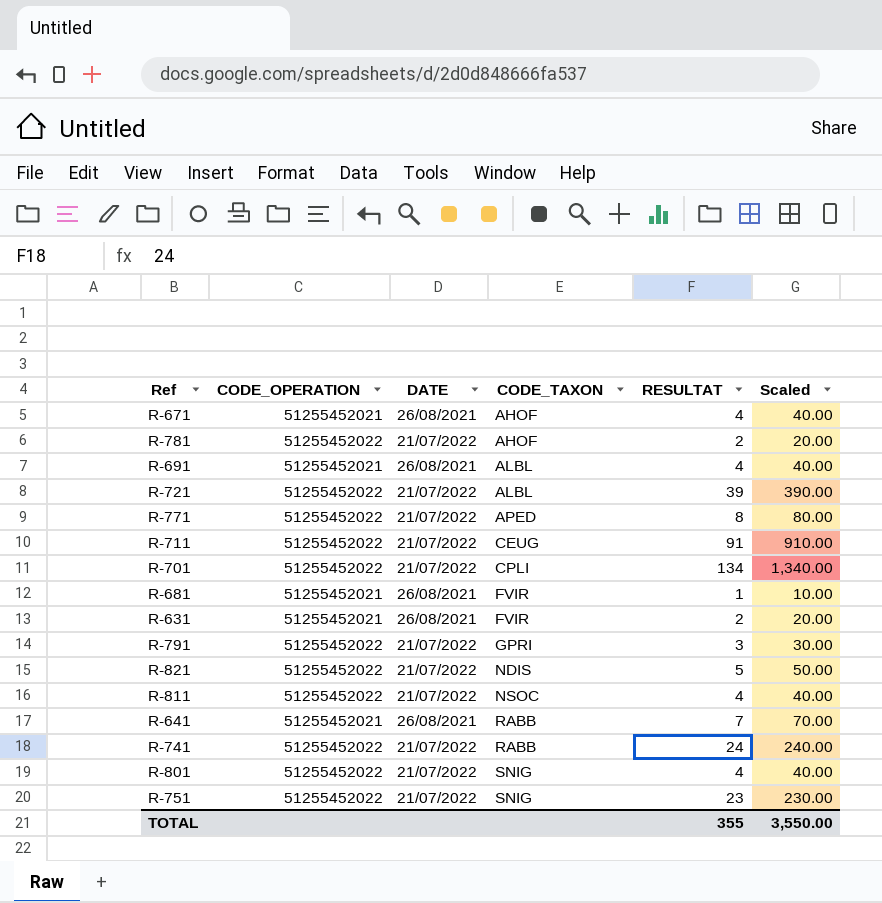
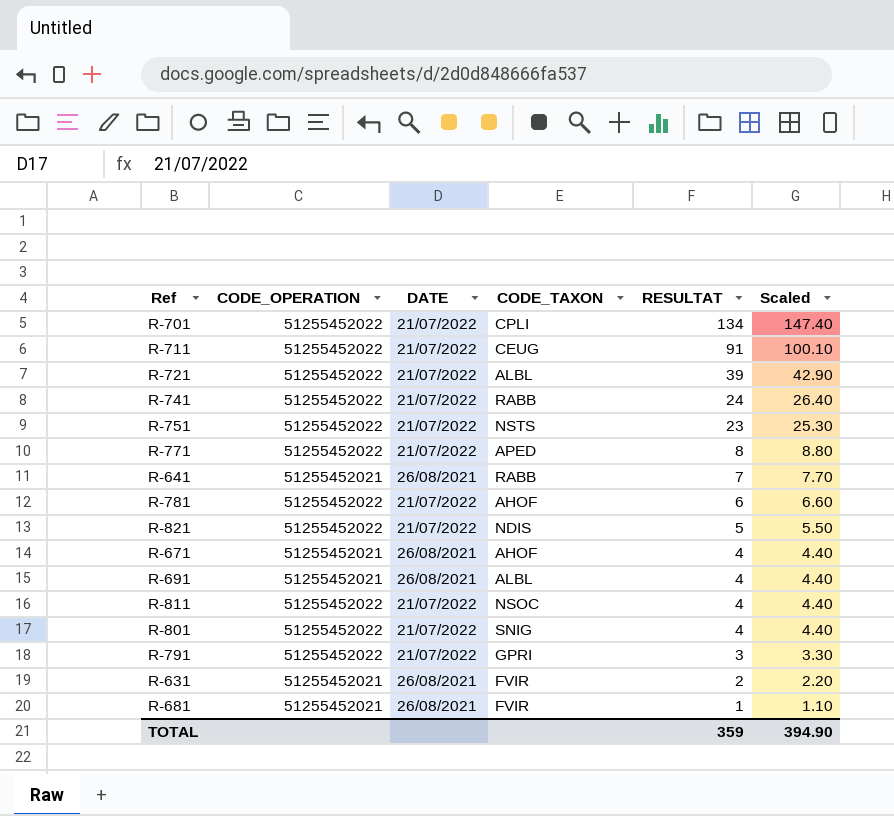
row order: CODE_TAXON ascending -> RESULTAT descending
column Scaled | formula: [RESULTAT] * 10 -> [RESULTAT] * 1.1
R-751 | CODE_TAXON: SNIG -> NSTS
R-781 | RESULTAT: 2 -> 6
TOTAL | RESULTAT: 355 -> 359
TOTAL | Scaled: 3,550.00 -> 394.90

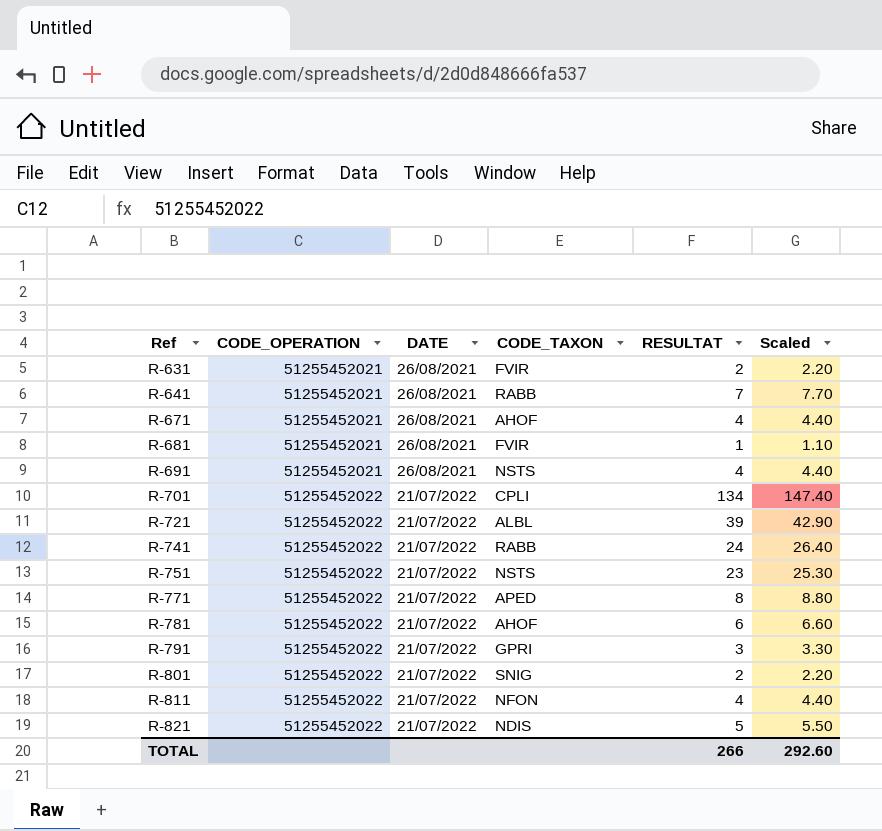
row order: RESULTAT descending -> Ref ascending
row R-711: 51255452022 | 21/07/2022 | CEUG | 91 | 100.10 -> none
R-691 | CODE_TAXON: ALBL -> NSTS
R-801 | RESULTAT: 4 -> 2
R-801 | Scaled: 4.40 -> 2.20
R-811 | CODE_TAXON: NSOC -> NFON
TOTAL | RESULTAT: 359 -> 266
TOTAL | Scaled: 394.90 -> 292.60

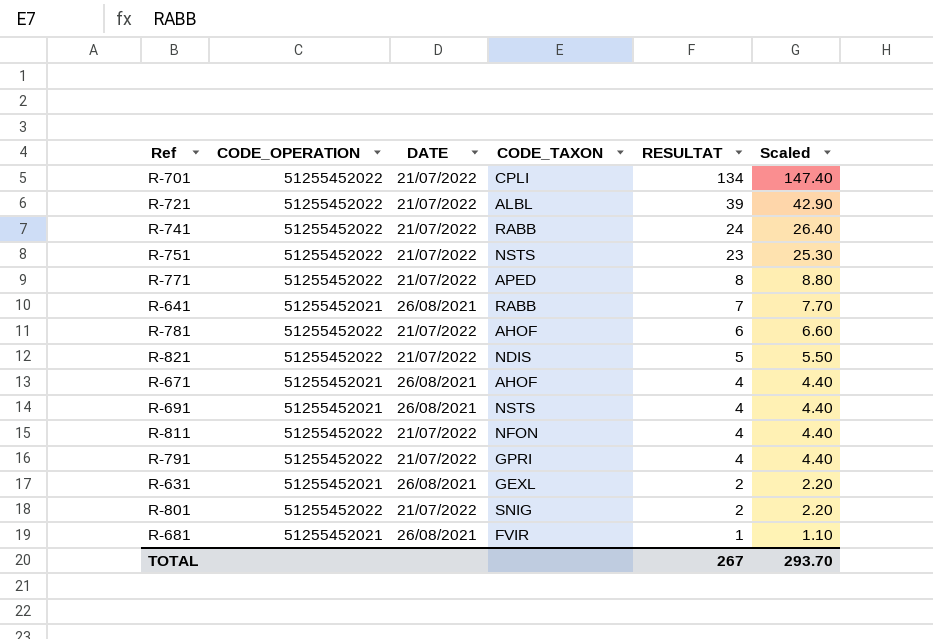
row order: Ref ascending -> RESULTAT descending
R-791 | RESULTAT: 3 -> 4
R-791 | Scaled: 3.30 -> 4.40
R-631 | CODE_TAXON: FVIR -> GEXL
TOTAL | RESULTAT: 266 -> 267
TOTAL | Scaled: 292.60 -> 293.70

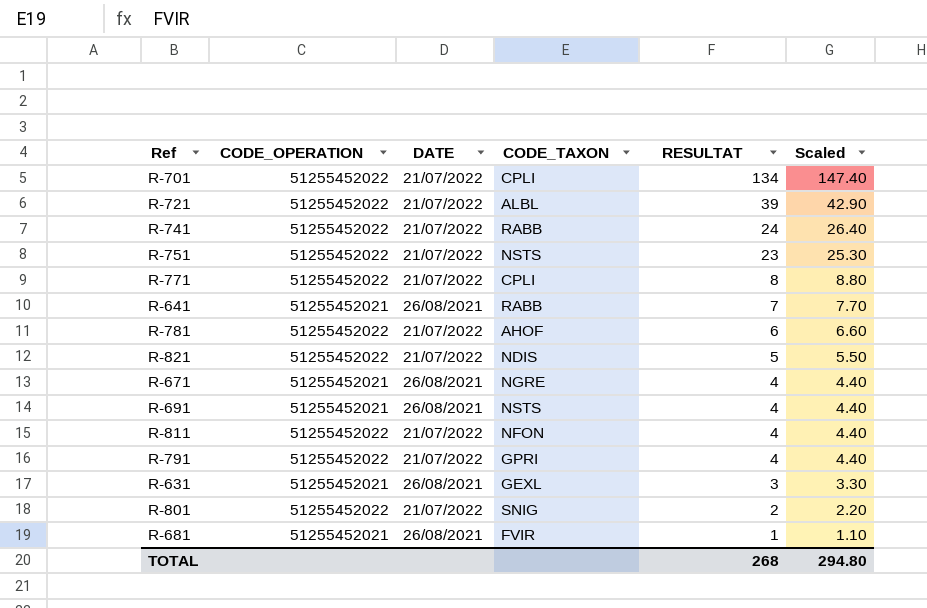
R-771 | CODE_TAXON: APED -> CPLI
R-671 | CODE_TAXON: AHOF -> NGRE
R-631 | RESULTAT: 2 -> 3
R-631 | Scaled: 2.20 -> 3.30
TOTAL | RESULTAT: 267 -> 268
TOTAL | Scaled: 293.70 -> 294.80

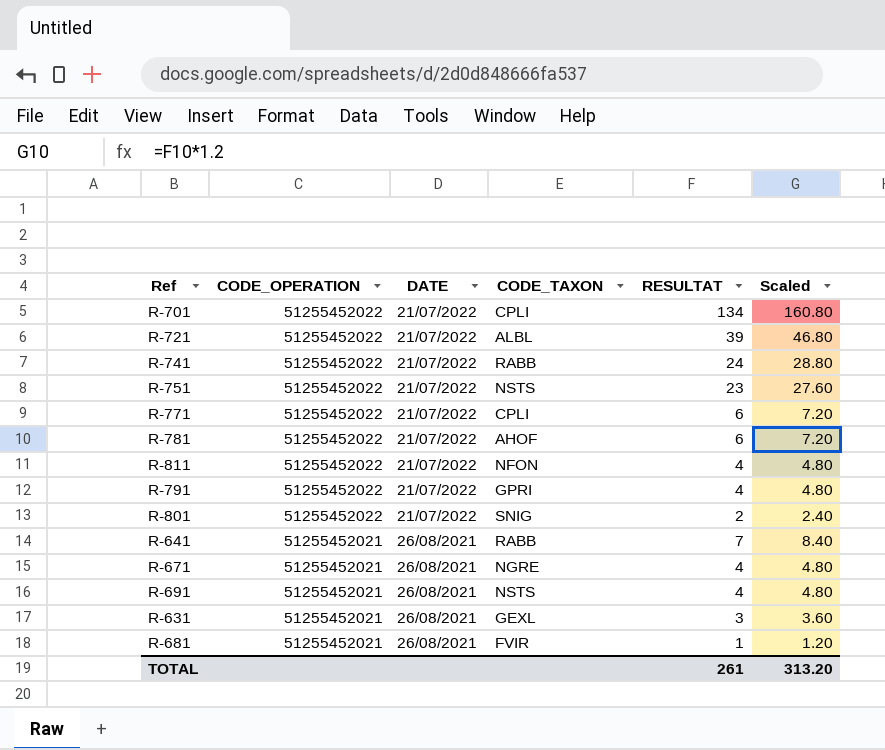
row order: RESULTAT descending -> CODE_OPERATION descending
column Scaled | formula: [RESULTAT] * 1.1 -> [RESULTAT] * 1.2
row R-821: 51255452022 | 21/07/2022 | NDIS | 5 | 5.50 -> none
R-771 | RESULTAT: 8 -> 6
TOTAL | RESULTAT: 268 -> 261
TOTAL | Scaled: 294.80 -> 313.20

